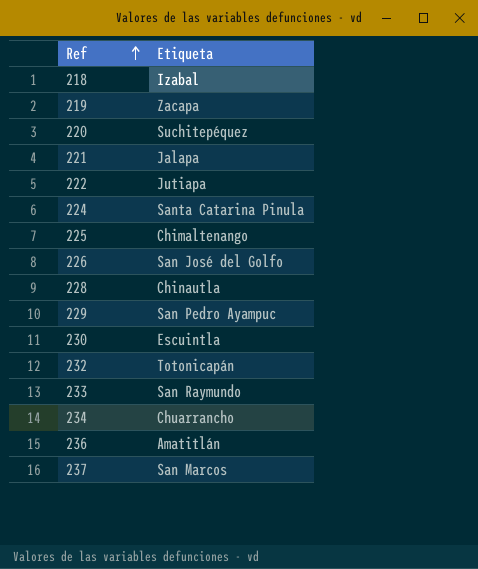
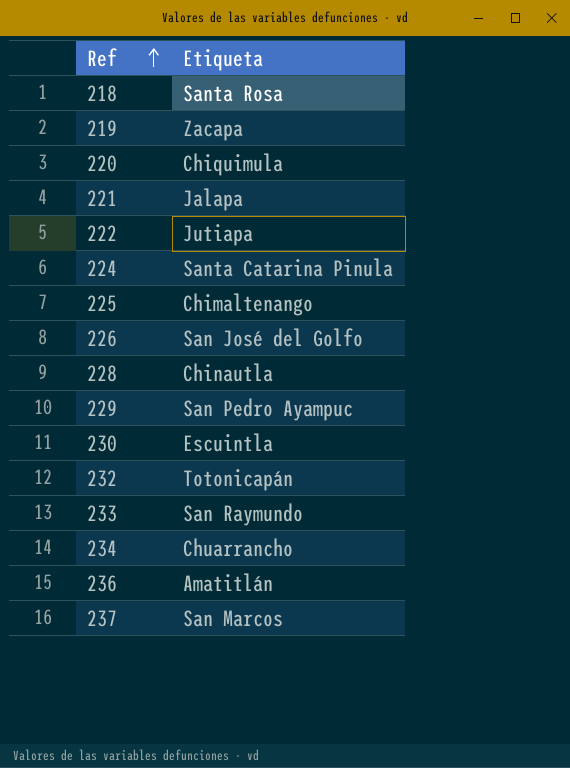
218 | Etiqueta: Izabal -> Santa Rosa
220 | Etiqueta: Suchitepéquez -> Chiquimula

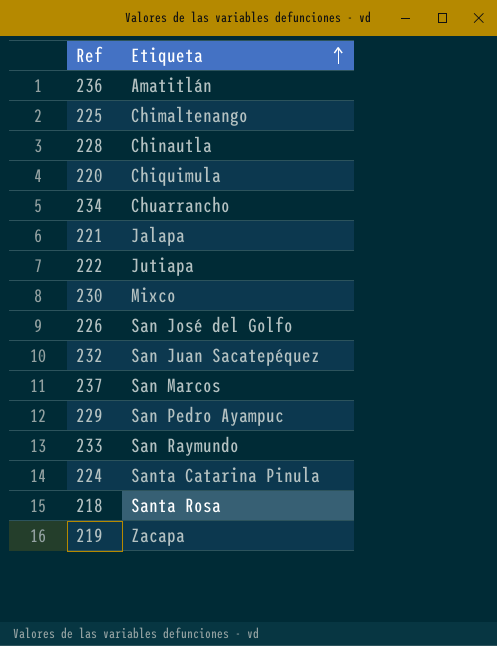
row order: Ref ascending -> Etiqueta ascending
230 | Etiqueta: Escuintla -> Mixco
232 | Etiqueta: Totonicapán -> San Juan Sacatepéquez

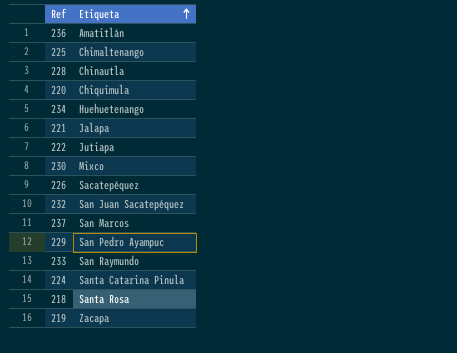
234 | Etiqueta: Chuarrancho -> Huehuetenango
226 | Etiqueta: San José del Golfo -> Sacatepéquez

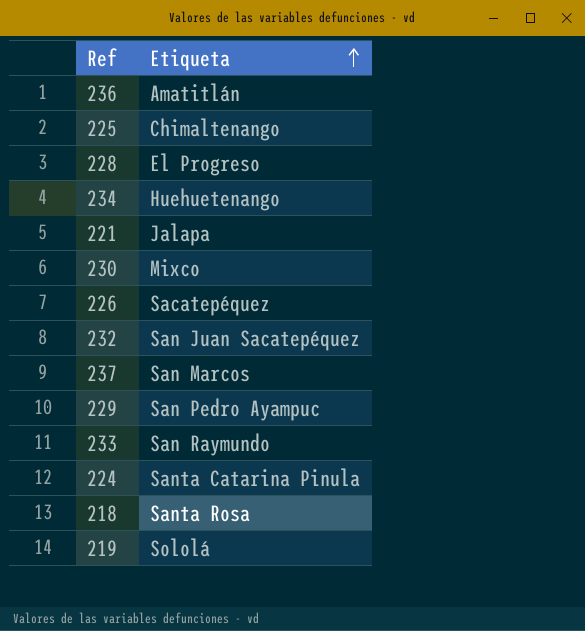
row 220: Chiquimula -> none
row 222: Jutiapa -> none
228 | Etiqueta: Chinautla -> El Progreso
219 | Etiqueta: Zacapa -> Sololá

